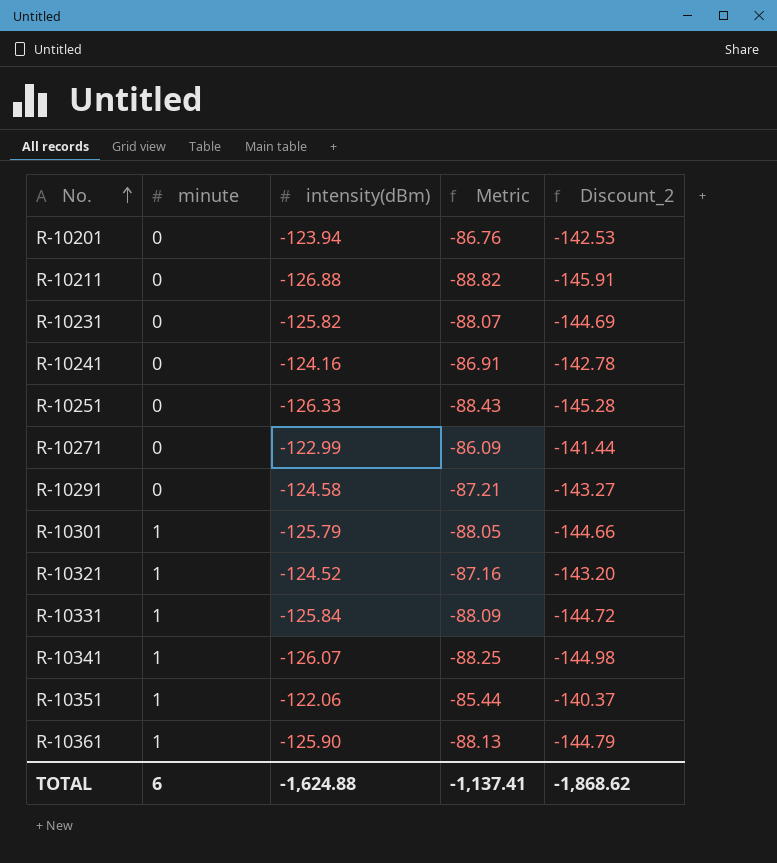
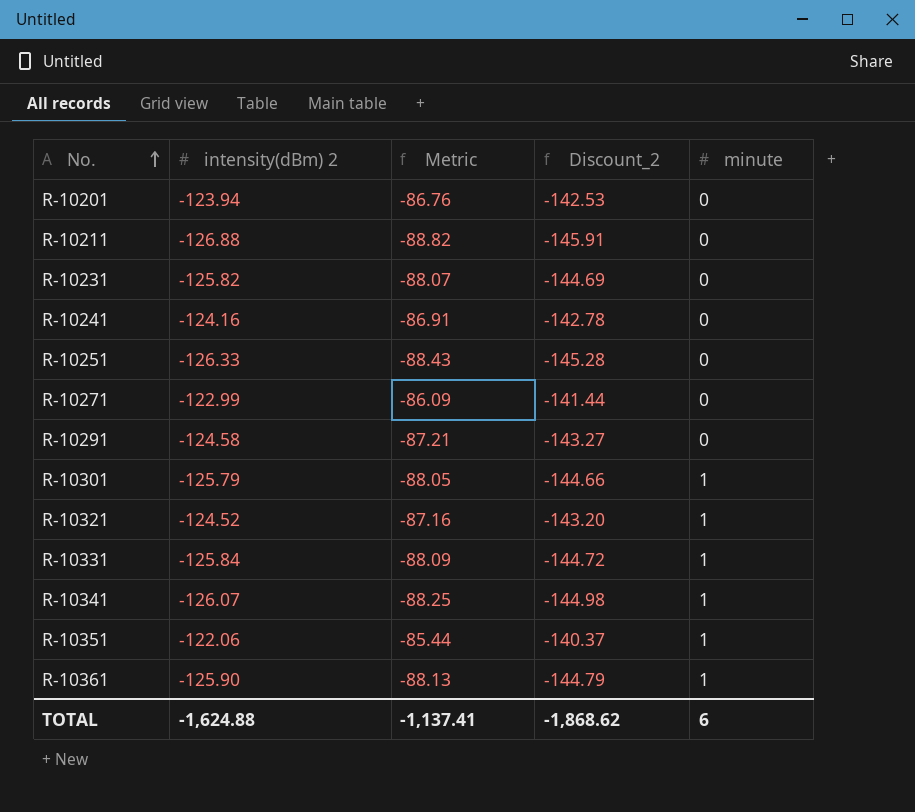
column name: intensity(dBm) -> intensity(dBm) 2
column minute | position: 2 -> 5

